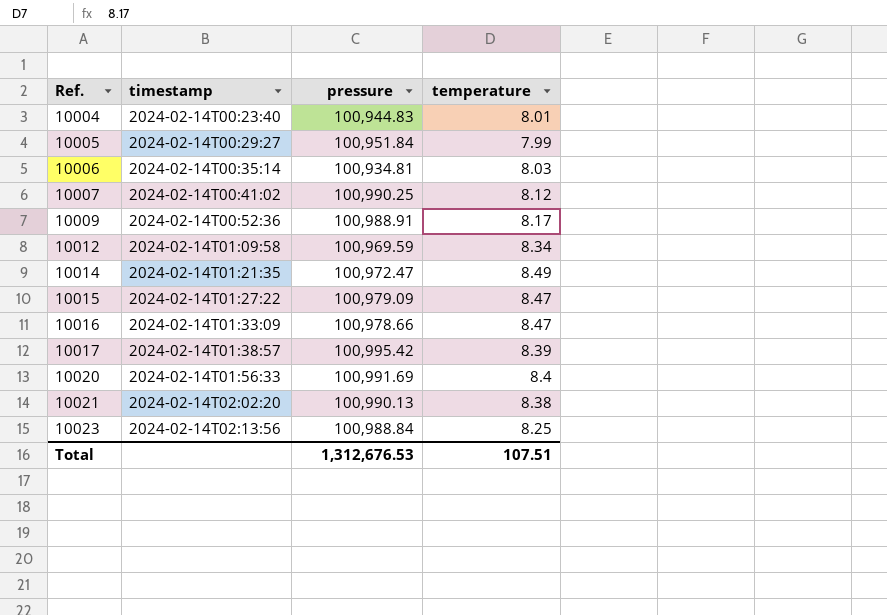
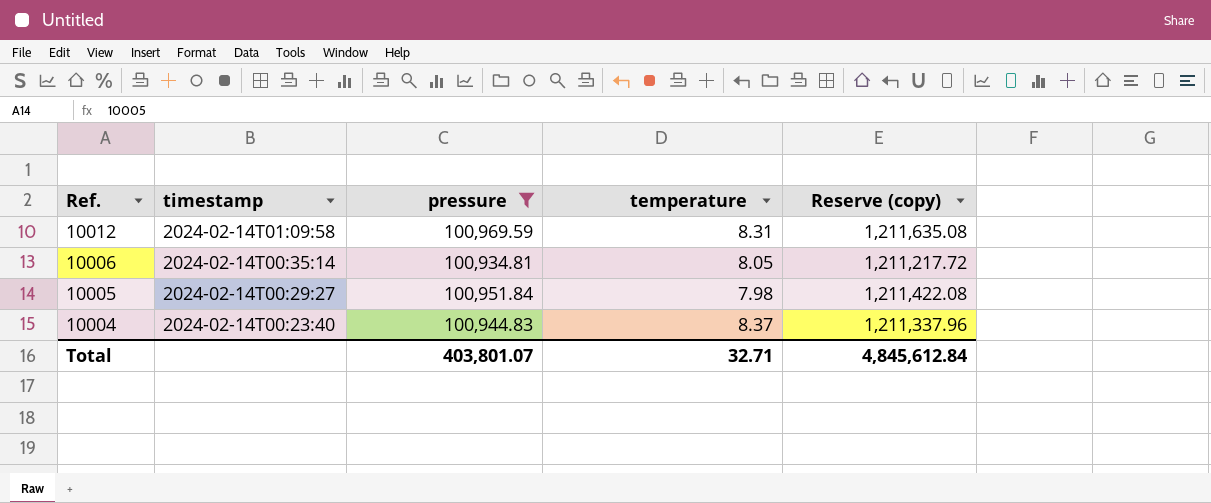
filter: none -> pressure <= 100,969.59
row order: Ref. ascending -> Ref. descending
column Reserve (copy) | formula: none -> [pressure] * 12
10012 | temperature: 8.34 -> 8.31
10006 | temperature: 8.03 -> 8.05
10005 | temperature: 7.99 -> 7.98
10004 | temperature: 8.01 -> 8.37
Total | pressure: 1,312,676.53 -> 403,801.07
Total | temperature: 107.51 -> 32.71

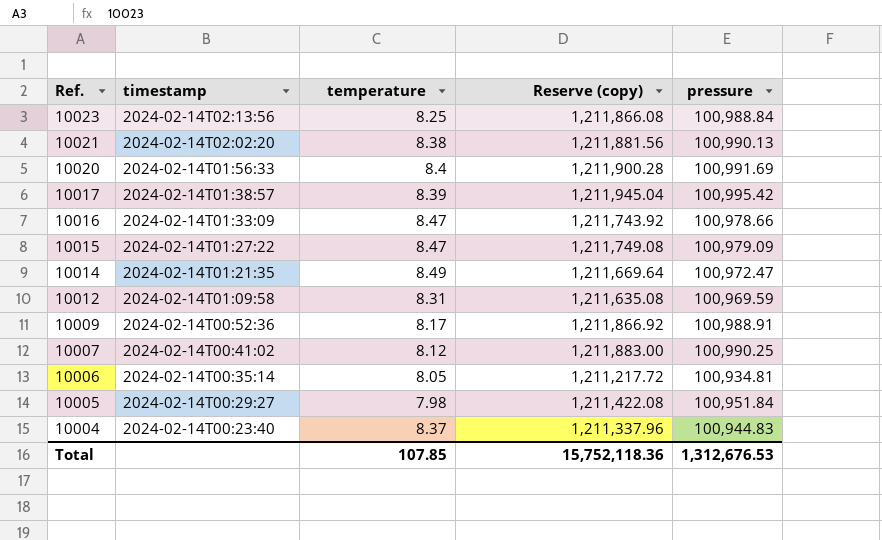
filter: pressure <= 100,969.59 -> none
column pressure | position: 3 -> 5
Total | temperature: 32.71 -> 107.85
Total | Reserve (copy): 4,845,612.84 -> 15,752,118.36
Total | pressure: 403,801.07 -> 1,312,676.53

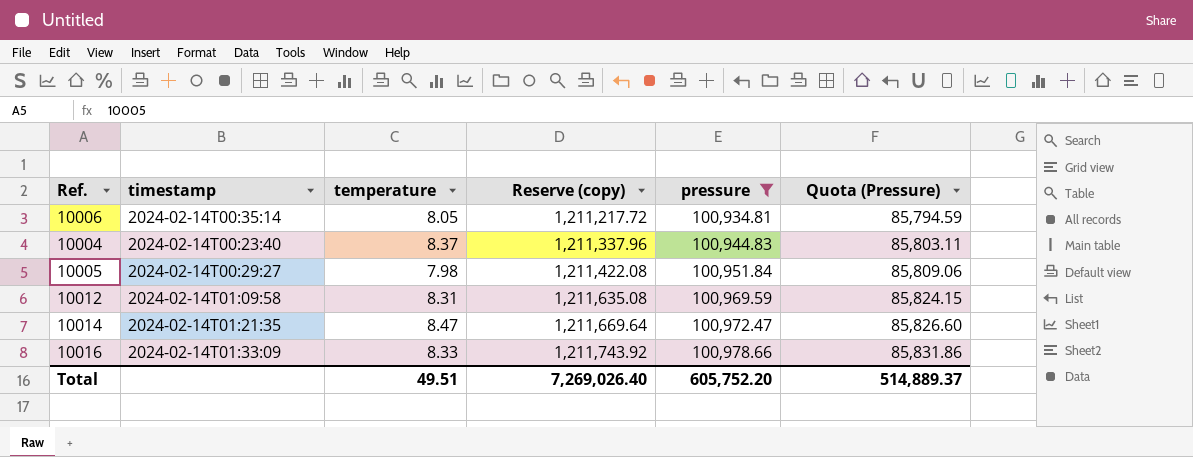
filter: none -> pressure <= 100,978.66
row order: Ref. descending -> Reserve (copy) ascending
column Quota (Pressure) | formula: none -> [pressure] * 0.85
10014 | temperature: 8.49 -> 8.47
10016 | temperature: 8.47 -> 8.33
Total | temperature: 107.85 -> 49.51
Total | Reserve (copy): 15,752,118.36 -> 7,269,026.40
Total | pressure: 1,312,676.53 -> 605,752.20

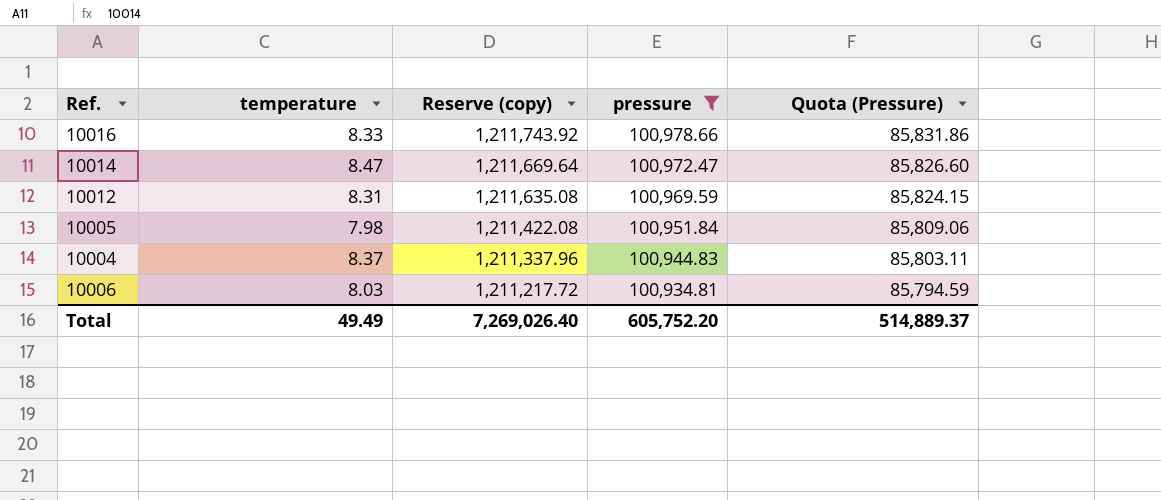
row order: Reserve (copy) ascending -> Reserve (copy) descending
column timestamp | position: 2 -> none
10006 | temperature: 8.05 -> 8.03
Total | temperature: 49.51 -> 49.49

